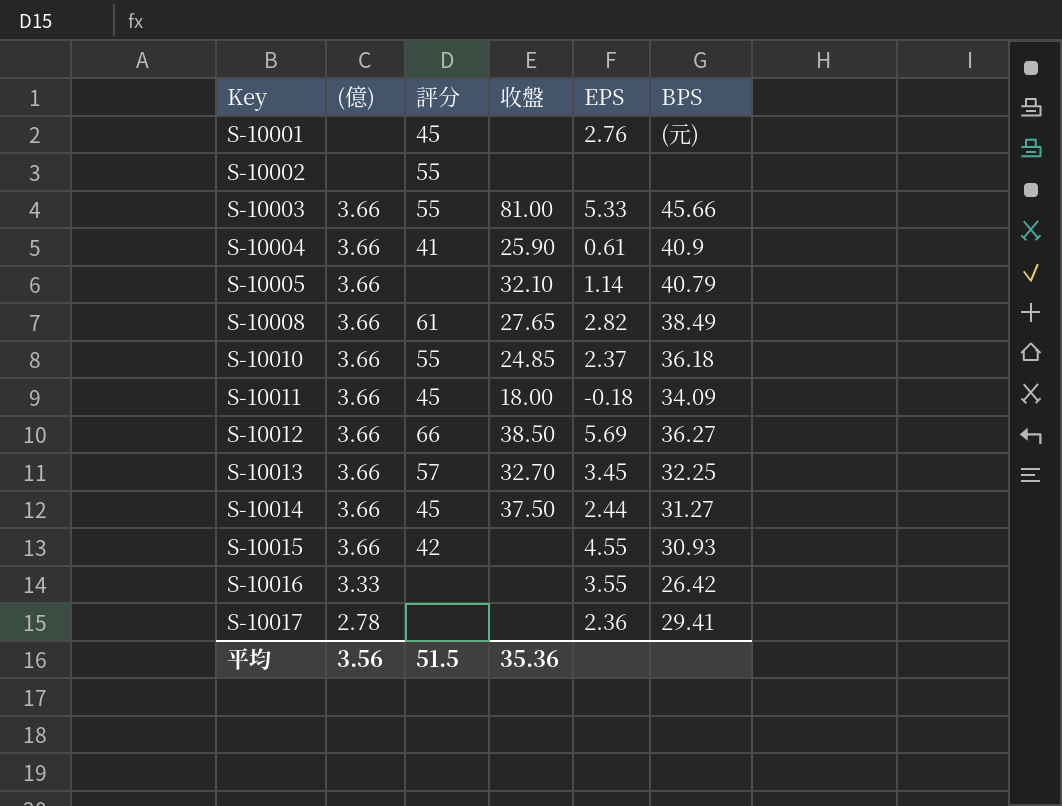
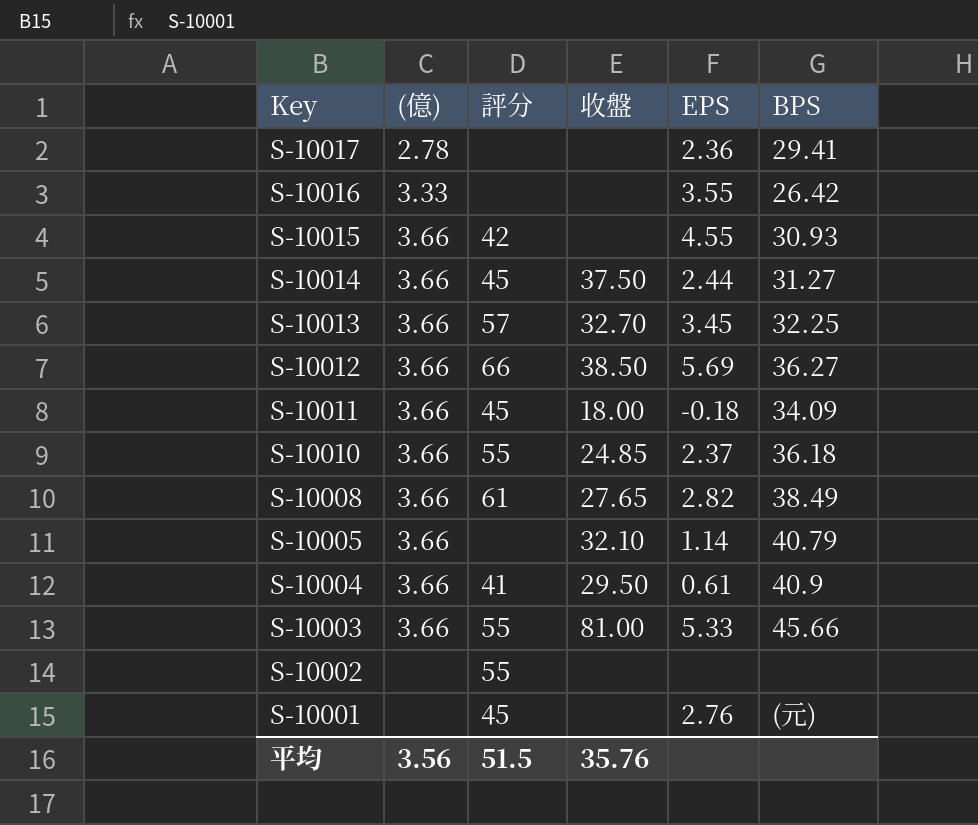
row order: Key ascending -> Key descending
S-10004 | 收盤: 25.90 -> 29.50
平均 | 收盤: 35.36 -> 35.76

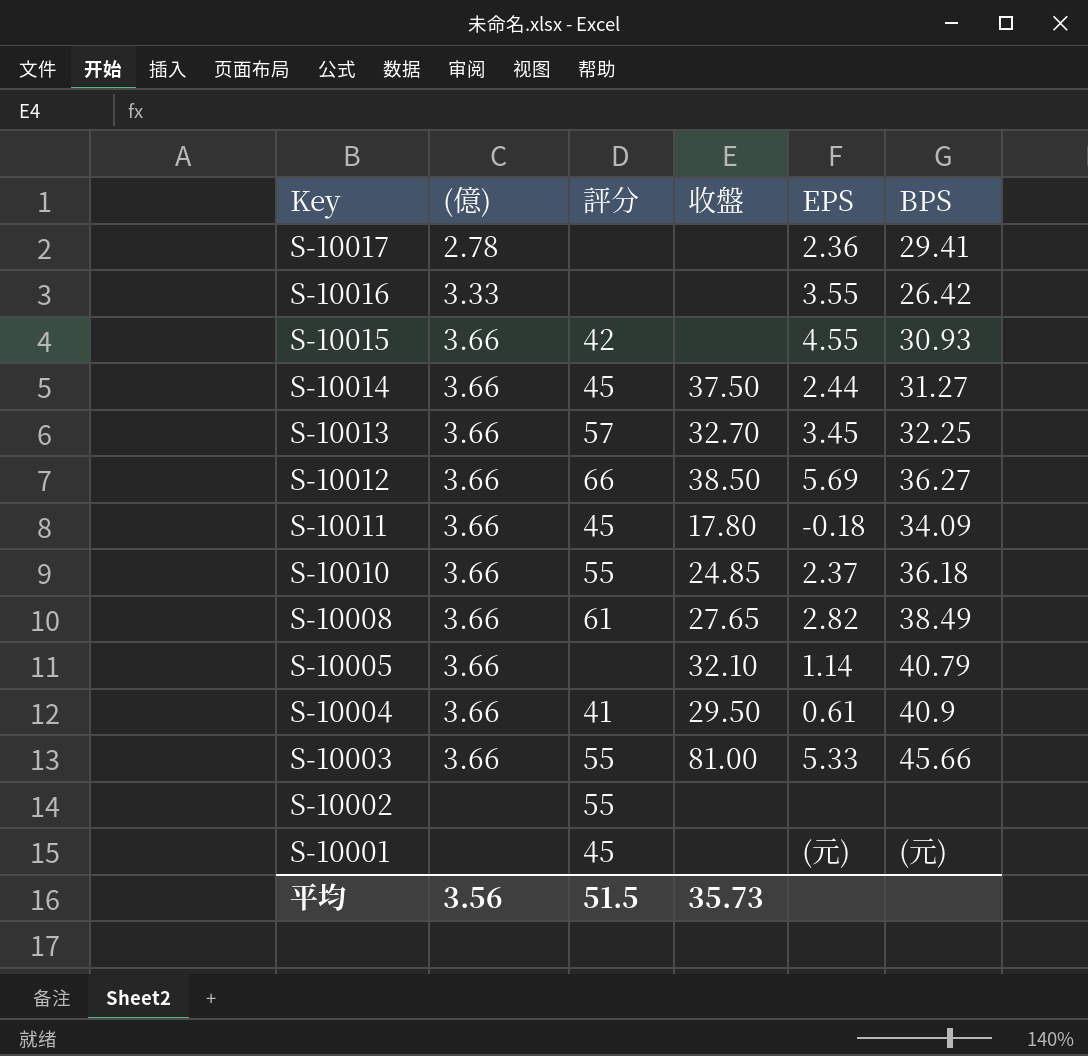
S-10011 | 收盤: 18.00 -> 17.80
S-10001 | EPS: 2.76 -> (元)
平均 | 收盤: 35.76 -> 35.73

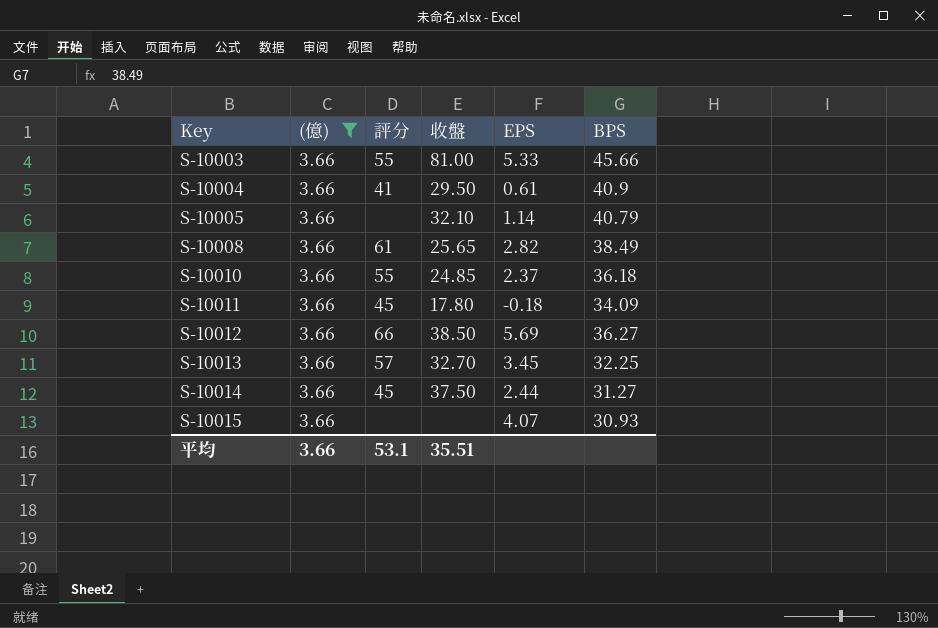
filter: none -> (億) = 3.66
row order: Key descending -> Key ascending
S-10008 | 收盤: 27.65 -> 25.65
S-10015 | 評分: 42 -> none
S-10015 | EPS: 4.55 -> 4.07
平均 | (億): 3.56 -> 3.66
平均 | 評分: 51.5 -> 53.1
平均 | 收盤: 35.73 -> 35.51

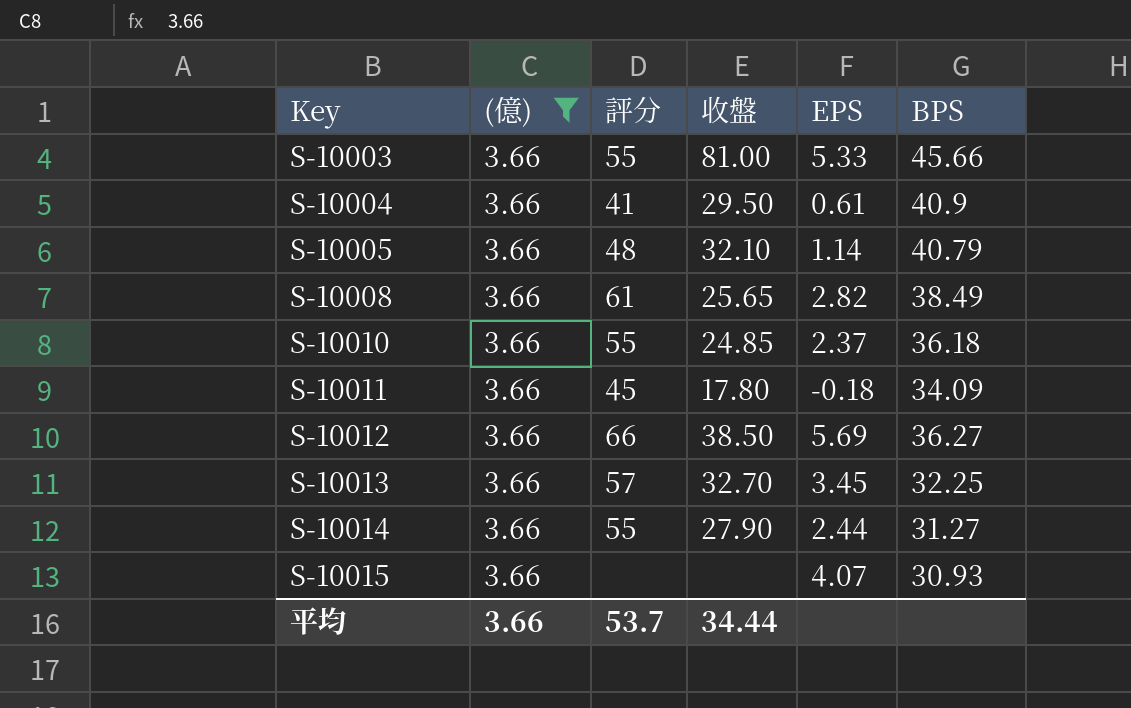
S-10005 | 評分: none -> 48
S-10014 | 評分: 45 -> 55
S-10014 | 收盤: 37.50 -> 27.90
平均 | 評分: 53.1 -> 53.7
平均 | 收盤: 35.51 -> 34.44

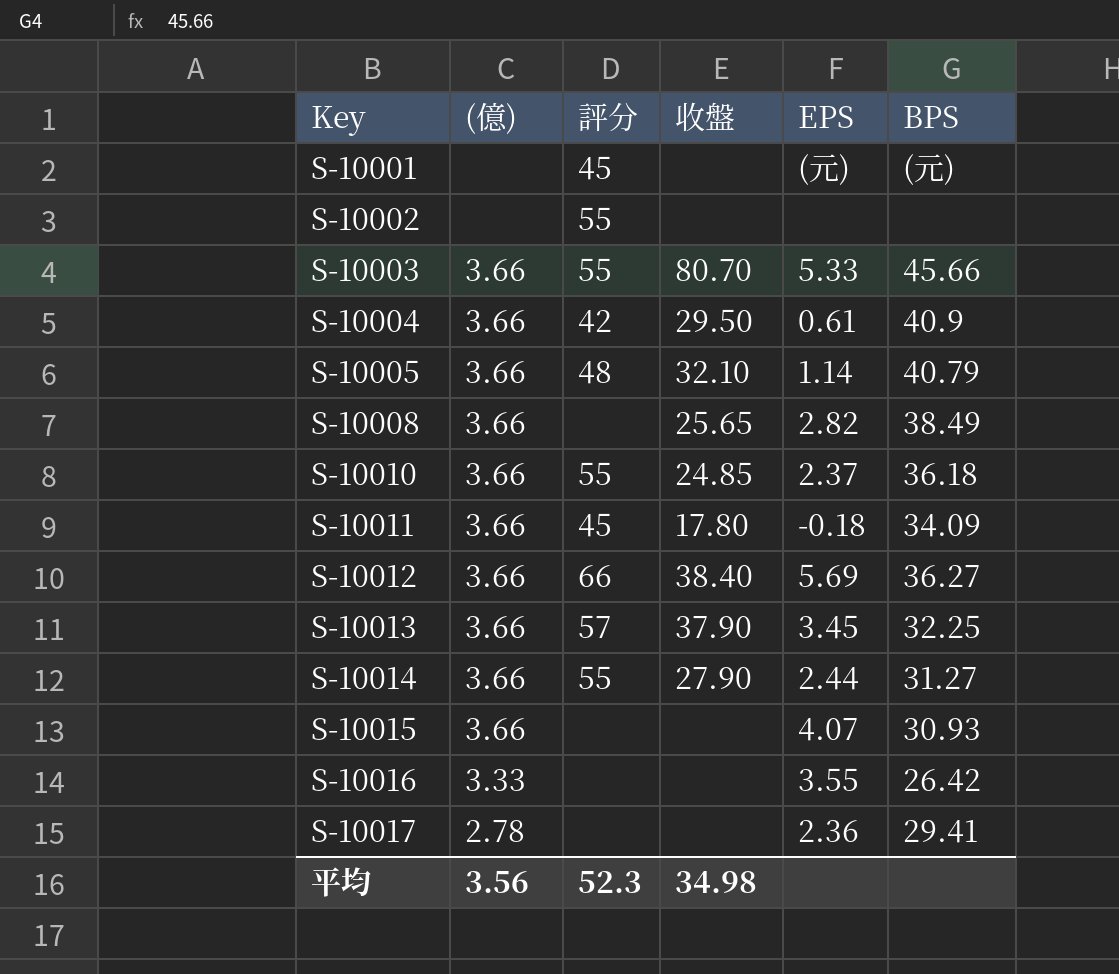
filter: (億) = 3.66 -> none
S-10003 | 收盤: 81.00 -> 80.70
S-10004 | 評分: 41 -> 42
S-10008 | 評分: 61 -> none
S-10012 | 收盤: 38.50 -> 38.40
S-10013 | 收盤: 32.70 -> 37.90
平均 | (億): 3.66 -> 3.56
平均 | 評分: 53.7 -> 52.3
平均 | 收盤: 34.44 -> 34.98

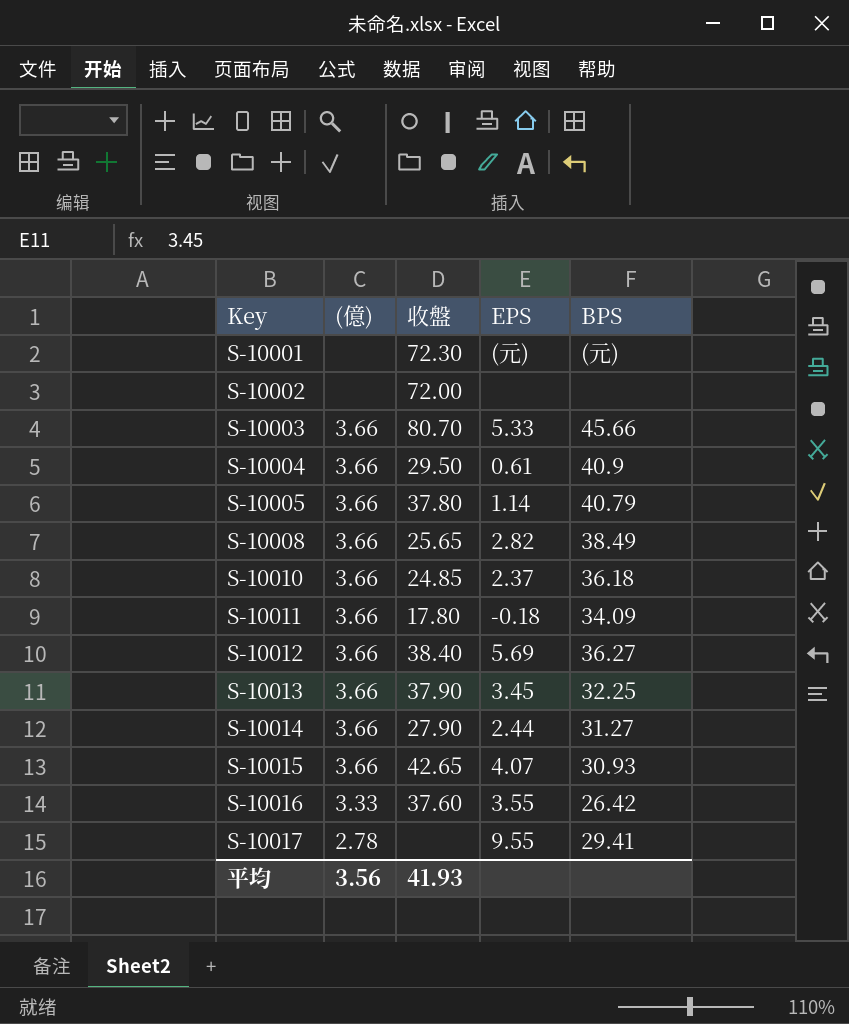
column 評分 | position: 3 -> none
S-10001 | 收盤: none -> 72.30
S-10002 | 收盤: none -> 72.00
S-10005 | 收盤: 32.10 -> 37.80
S-10015 | 收盤: none -> 42.65
S-10016 | 收盤: none -> 37.60
S-10017 | EPS: 2.36 -> 9.55
平均 | 收盤: 34.98 -> 41.93

